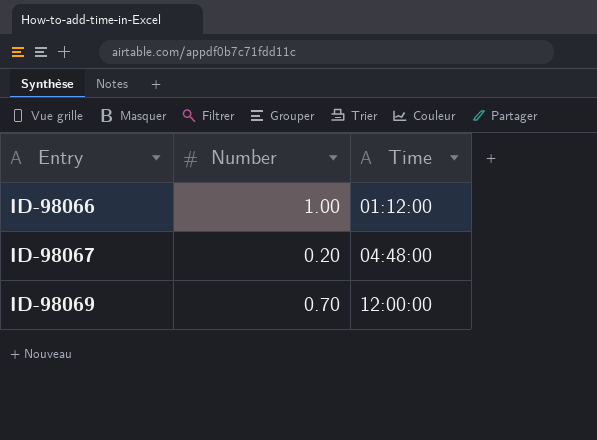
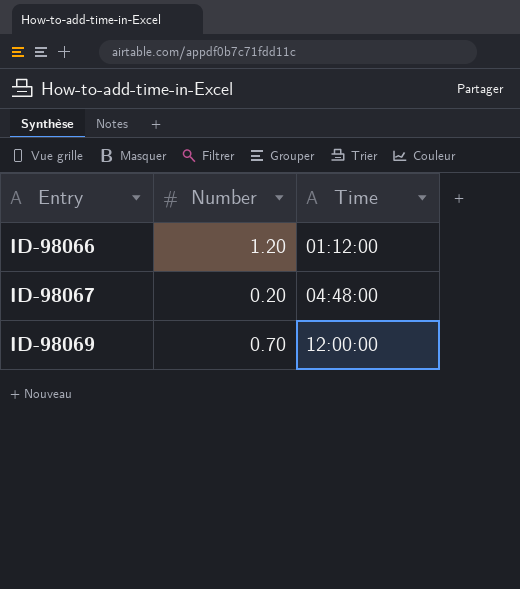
ID-98066 | Number: 1.00 -> 1.20

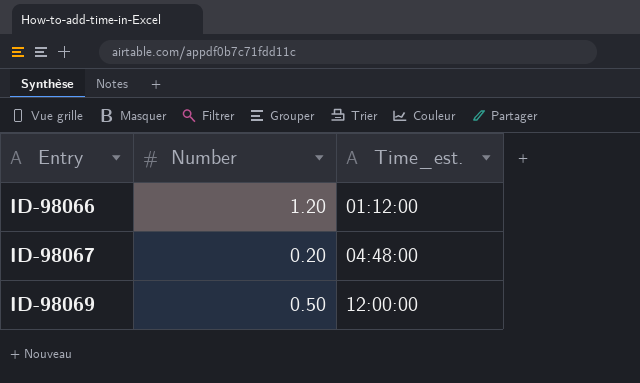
column name: Time -> Time_est.
ID-98069 | Number: 0.70 -> 0.50

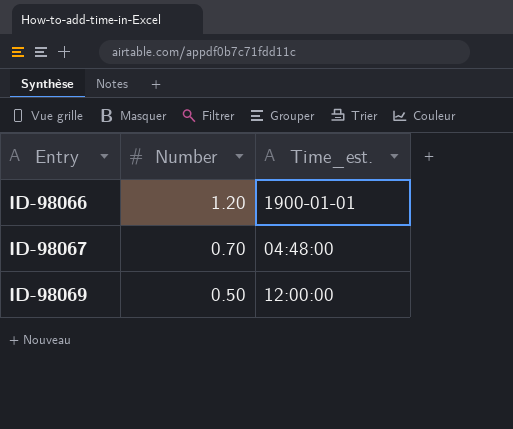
ID-98066 | Time_est.: 01:12:00 -> 1900-01-01
ID-98067 | Number: 0.20 -> 0.70

